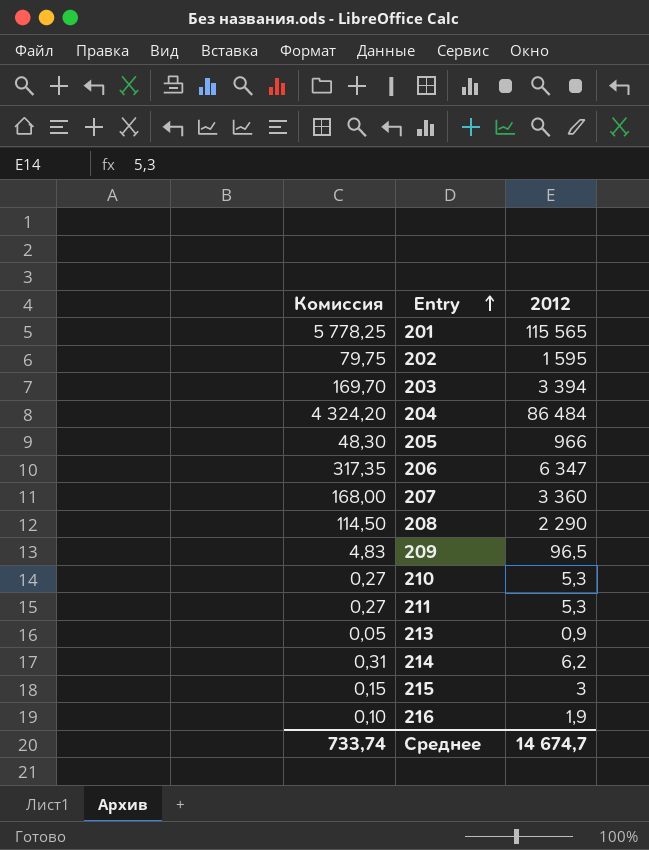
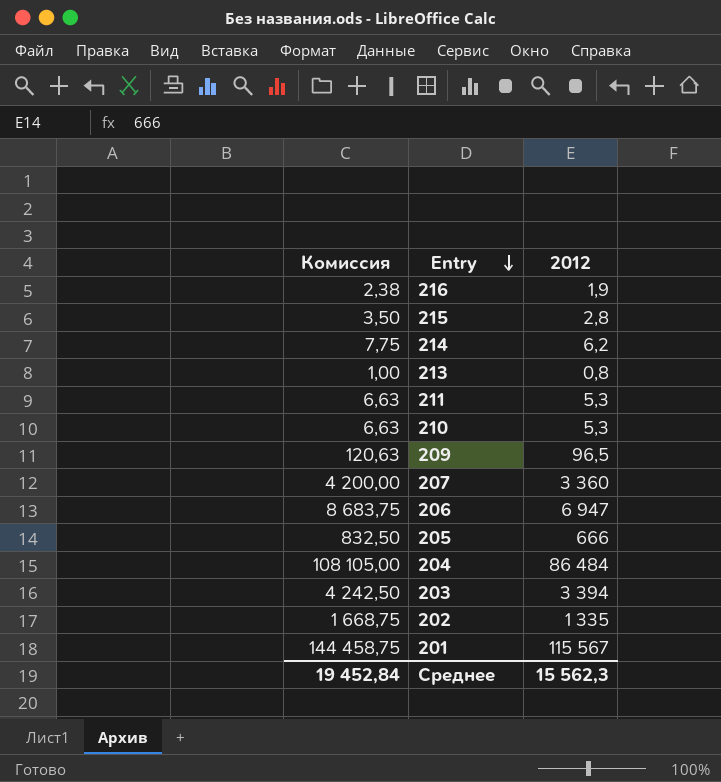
row order: Entry ascending -> Entry descending
column Комиссия | formula: [2012] * 0,05 -> [2012] * 1,25
row 208: 114,50 | 2 290 -> none
215 | 2012: 3 -> 2,8
213 | 2012: 0,9 -> 0,8
206 | 2012: 6 347 -> 6 947
205 | 2012: 966 -> 666
202 | 2012: 1 595 -> 1 335
201 | 2012: 115 565 -> 115 567
Среднее | Комиссия: 733,74 -> 19 452,84
Среднее | 2012: 14 674,7 -> 15 562,3

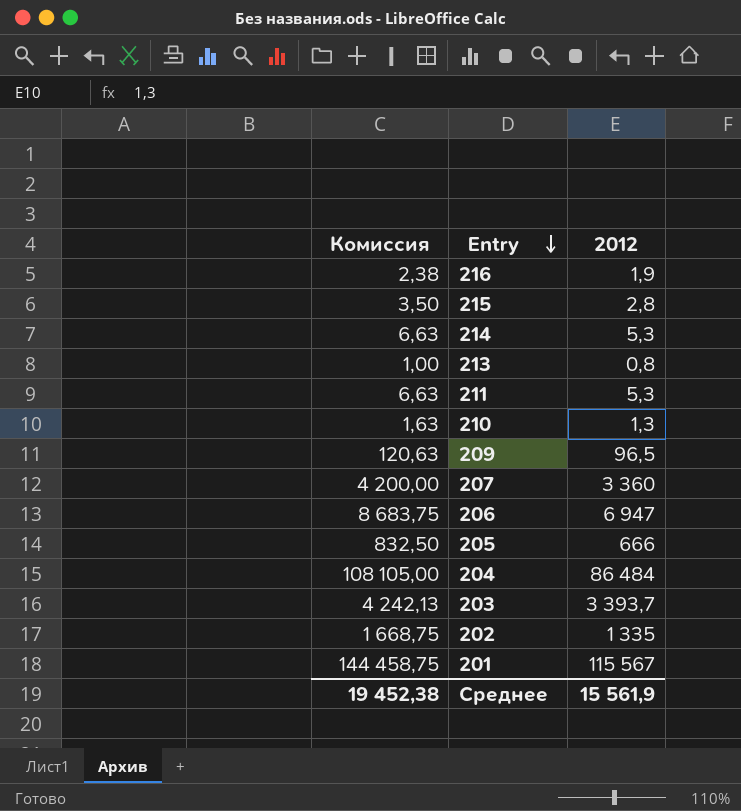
214 | Комиссия: 7,75 -> 6,63
214 | 2012: 6,2 -> 5,3
210 | Комиссия: 6,63 -> 1,63
210 | 2012: 5,3 -> 1,3
203 | Комиссия: 4 242,50 -> 4 242,13
203 | 2012: 3 394 -> 3 393,7
Среднее | Комиссия: 19 452,84 -> 19 452,38
Среднее | 2012: 15 562,3 -> 15 561,9

